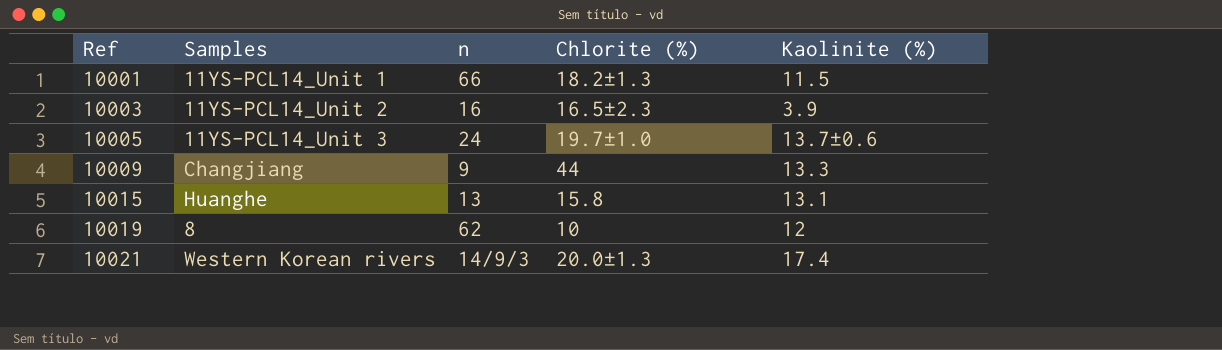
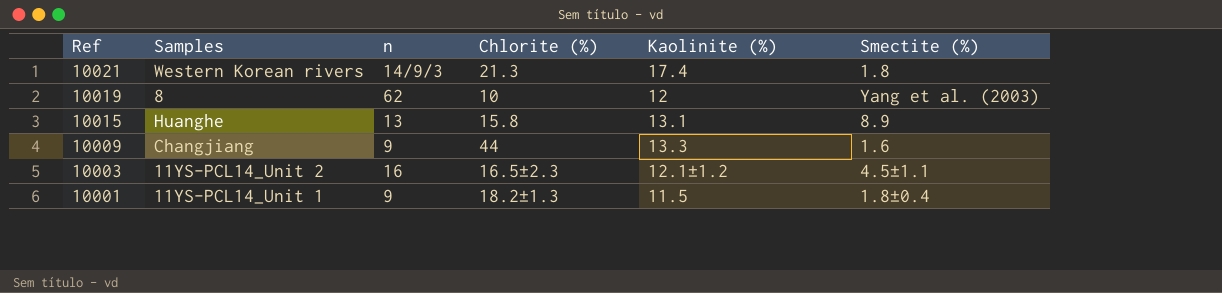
row order: Ref ascending -> Ref descending
column Smectite (%) | position: none -> 6
row 10005: 11YS-PCL14_Unit 3 | 24 | 19.7±1.0 | 13.7±0.6 -> none
10021 | Chlorite (%): 20.0±1.3 -> 21.3
10003 | Kaolinite (%): 3.9 -> 12.1±1.2
10001 | n: 66 -> 9

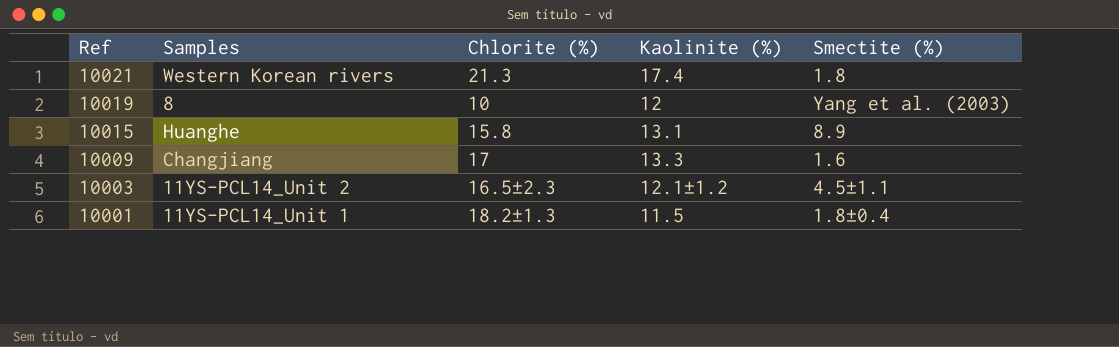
column n | position: 3 -> none
10009 | Chlorite (%): 44 -> 17

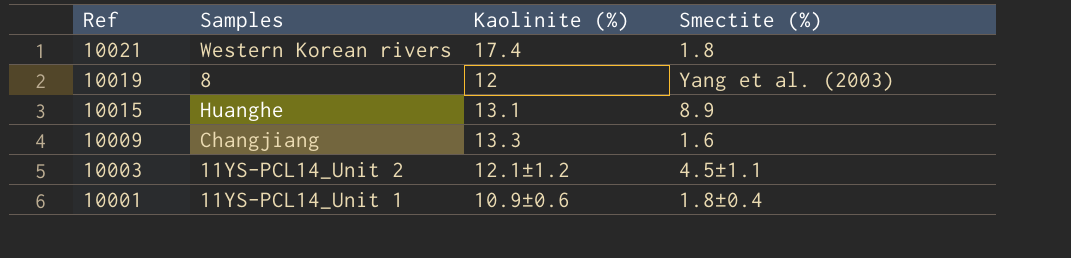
column Chlorite (%) | position: 3 -> none
10001 | Kaolinite (%): 11.5 -> 10.9±0.6

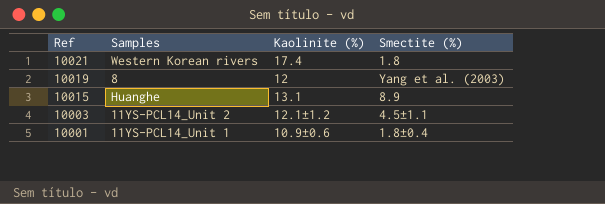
row 10009: Changjiang | 13.3 | 1.6 -> none

